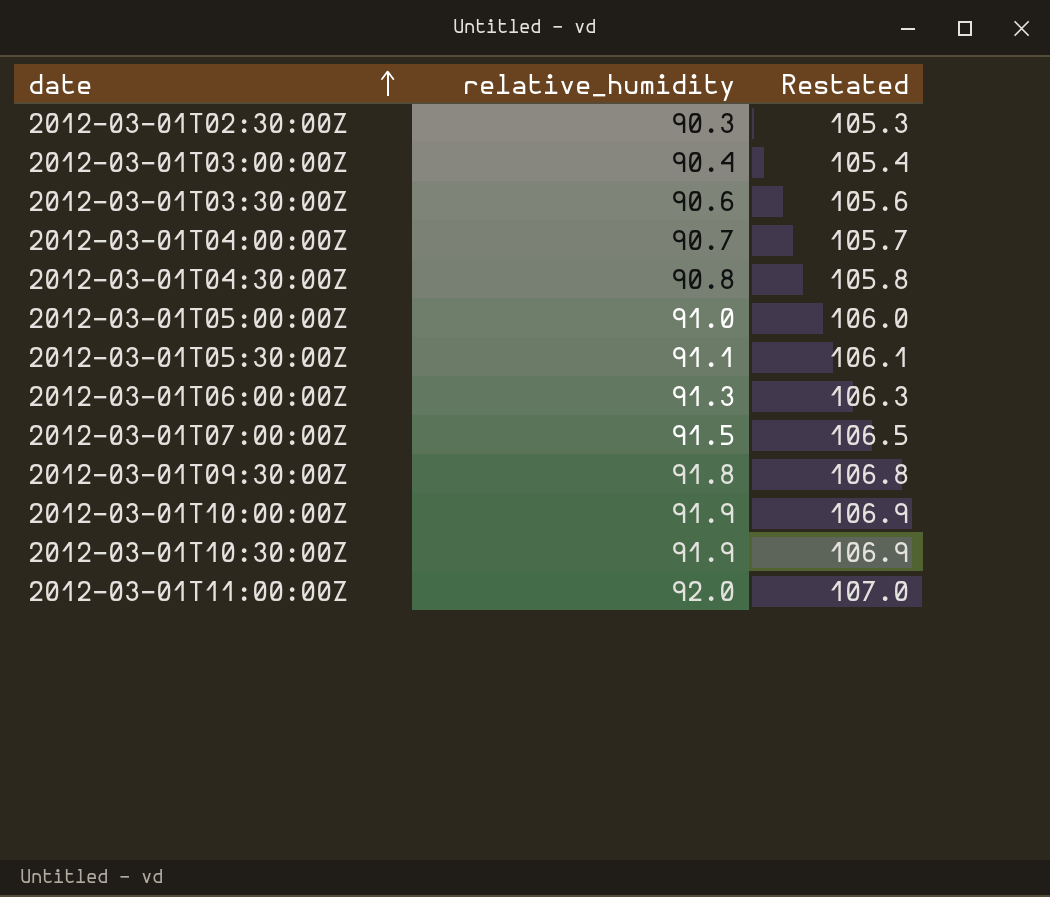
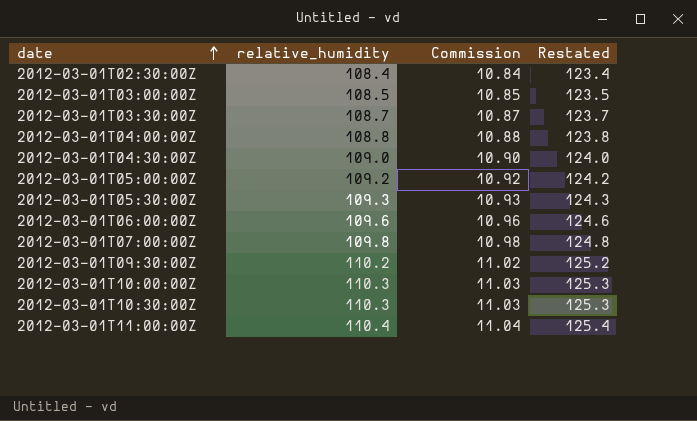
column Commission | formula: none -> [relative_humidity] * 0.1
2012-03-01T02:30:00Z | relative_humidity: 90.3 -> 108.4
2012-03-01T02:30:00Z | Restated: 105.3 -> 123.4
2012-03-01T03:00:00Z | relative_humidity: 90.4 -> 108.5
2012-03-01T03:00:00Z | Restated: 105.4 -> 123.5
2012-03-01T03:30:00Z | relative_humidity: 90.6 -> 108.7
2012-03-01T03:30:00Z | Restated: 105.6 -> 123.7
2012-03-01T04:00:00Z | relative_humidity: 90.7 -> 108.8
2012-03-01T04:00:00Z | Restated: 105.7 -> 123.8
2012-03-01T04:30:00Z | relative_humidity: 90.8 -> 109.0
2012-03-01T04:30:00Z | Restated: 105.8 -> 124.0
2012-03-01T05:00:00Z | relative_humidity: 91.0 -> 109.2
2012-03-01T05:00:00Z | Restated: 106.0 -> 124.2
2012-03-01T05:30:00Z | relative_humidity: 91.1 -> 109.3
2012-03-01T05:30:00Z | Restated: 106.1 -> 124.3
2012-03-01T06:00:00Z | relative_humidity: 91.3 -> 109.6
2012-03-01T06:00:00Z | Restated: 106.3 -> 124.6
2012-03-01T07:00:00Z | relative_humidity: 91.5 -> 109.8
2012-03-01T07:00:00Z | Restated: 106.5 -> 124.8
2012-03-01T09:30:00Z | relative_humidity: 91.8 -> 110.2
2012-03-01T09:30:00Z | Restated: 106.8 -> 125.2
2012-03-01T10:00:00Z | relative_humidity: 91.9 -> 110.3
2012-03-01T10:00:00Z | Restated: 106.9 -> 125.3
2012-03-01T10:30:00Z | relative_humidity: 91.9 -> 110.3
2012-03-01T10:30:00Z | Restated: 106.9 -> 125.3
2012-03-01T11:00:00Z | relative_humidity: 92.0 -> 110.4
2012-03-01T11:00:00Z | Restated: 107.0 -> 125.4

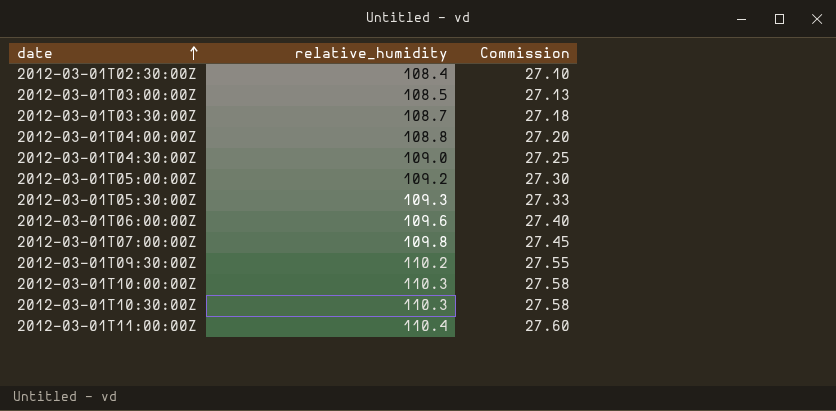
column Restated | formula: [relative_humidity] + 15 -> none
column Commission | formula: [relative_humidity] * 0.1 -> [relative_humidity] * 0.25

